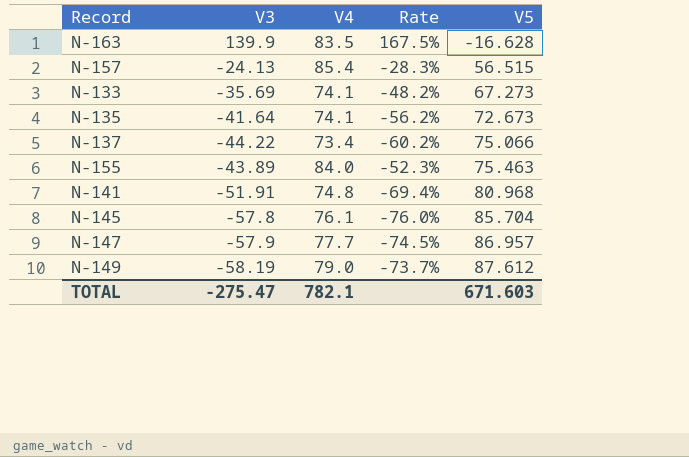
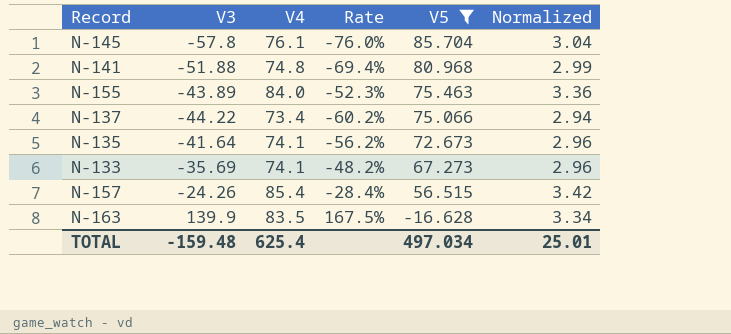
filter: none -> V5 <= 85.704
row order: V5 ascending -> V5 descending
column Normalized | formula: none -> [V4] * 0.04
N-141 | V3: -51.91 -> -51.88
N-157 | V3: -24.13 -> -24.26
N-157 | Rate: -28.3% -> -28.4%
TOTAL | V3: -275.47 -> -159.48
TOTAL | V4: 782.1 -> 625.4
TOTAL | V5: 671.603 -> 497.034

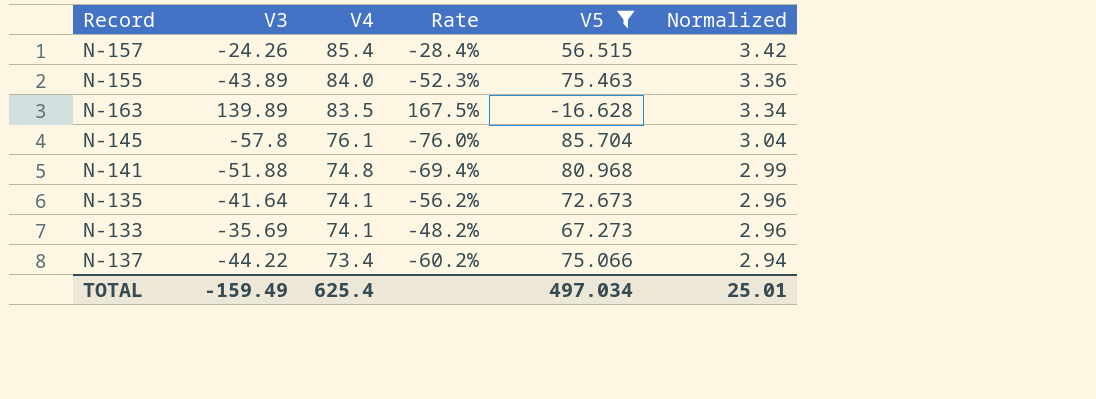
row order: V5 descending -> V4 descending
N-163 | V3: 139.9 -> 139.89
TOTAL | V3: -159.48 -> -159.49

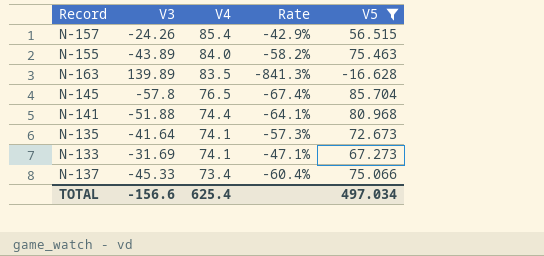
column Normalized | formula: [V4] * 0.04 -> none
column Rate | formula: [V3] / [V4] -> [V3] / [V5]
N-145 | V4: 76.1 -> 76.5
N-141 | V4: 74.8 -> 74.4
N-133 | V3: -35.69 -> -31.69
N-137 | V3: -44.22 -> -45.33
TOTAL | V3: -159.49 -> -156.6

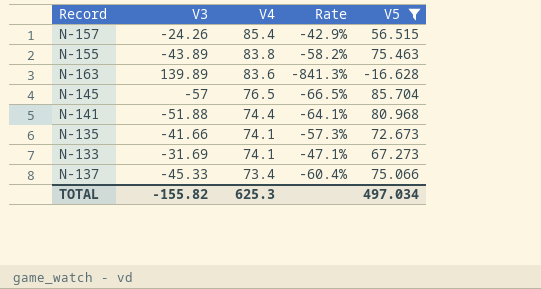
N-155 | V4: 84.0 -> 83.8
N-163 | V4: 83.5 -> 83.6
N-145 | V3: -57.8 -> -57
N-145 | Rate: -67.4% -> -66.5%
N-135 | V3: -41.64 -> -41.66
TOTAL | V3: -156.6 -> -155.82
TOTAL | V4: 625.4 -> 625.3

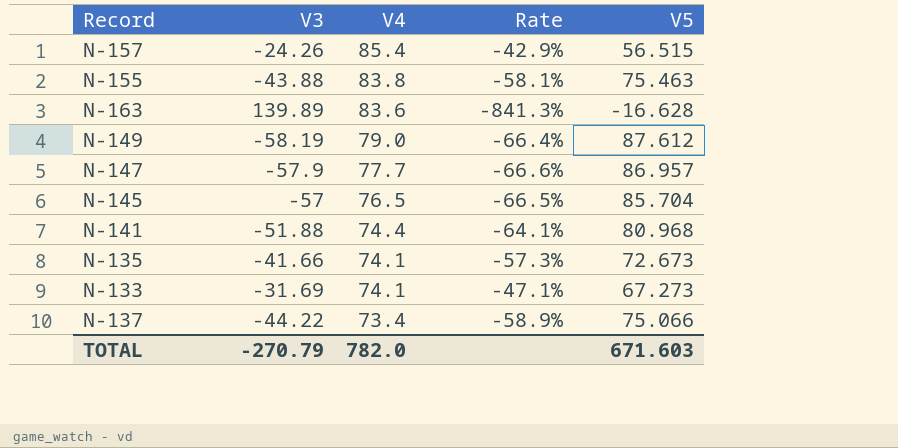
filter: V5 <= 85.704 -> none
N-155 | V3: -43.89 -> -43.88
N-155 | Rate: -58.2% -> -58.1%
N-137 | V3: -45.33 -> -44.22
N-137 | Rate: -60.4% -> -58.9%
TOTAL | V3: -155.82 -> -270.79
TOTAL | V4: 625.3 -> 782.0
TOTAL | V5: 497.034 -> 671.603

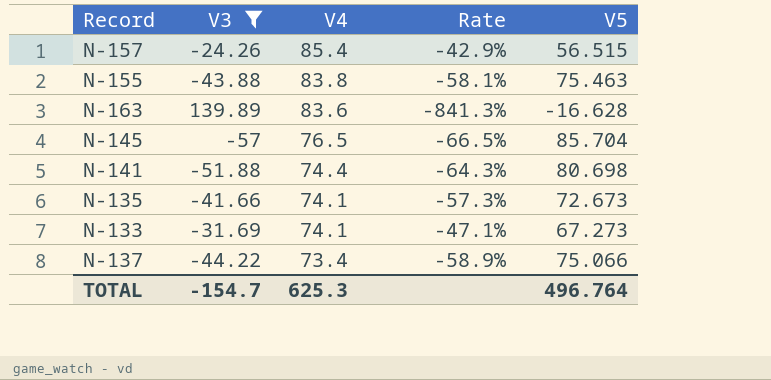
filter: none -> V3 >= -57
N-141 | Rate: -64.1% -> -64.3%
N-141 | V5: 80.968 -> 80.698
TOTAL | V3: -270.79 -> -154.7
TOTAL | V4: 782.0 -> 625.3
TOTAL | V5: 671.603 -> 496.764

